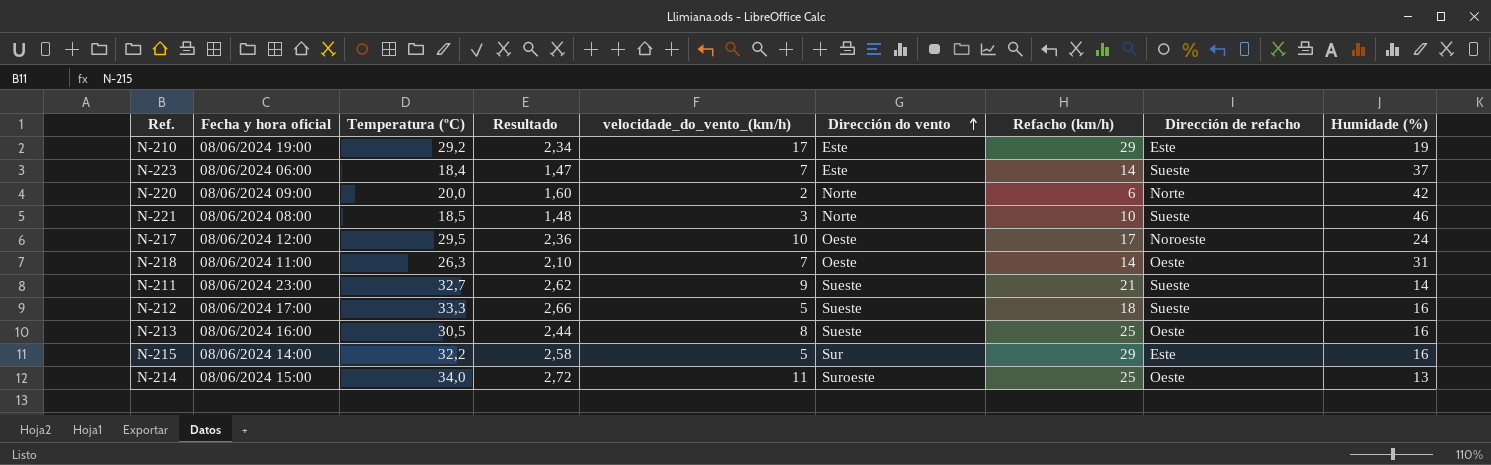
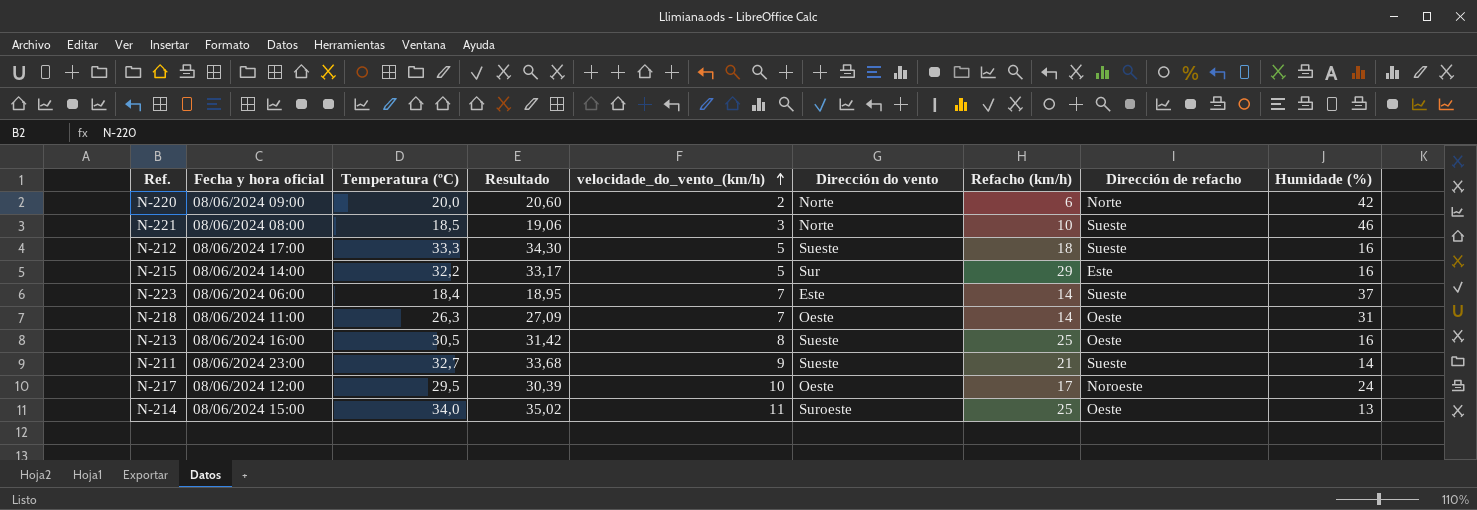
row order: Dirección do vento ascending -> velocidade_do_vento_(km/h) ascending
column Resultado | formula: [Temperatura (ºC)] * 0,08 -> [Temperatura (ºC)] * 1,03
row N-210: 08/06/2024 19:00 | 29,2 | 2,34 | 17 | Este | 29 | Este | 19 -> none

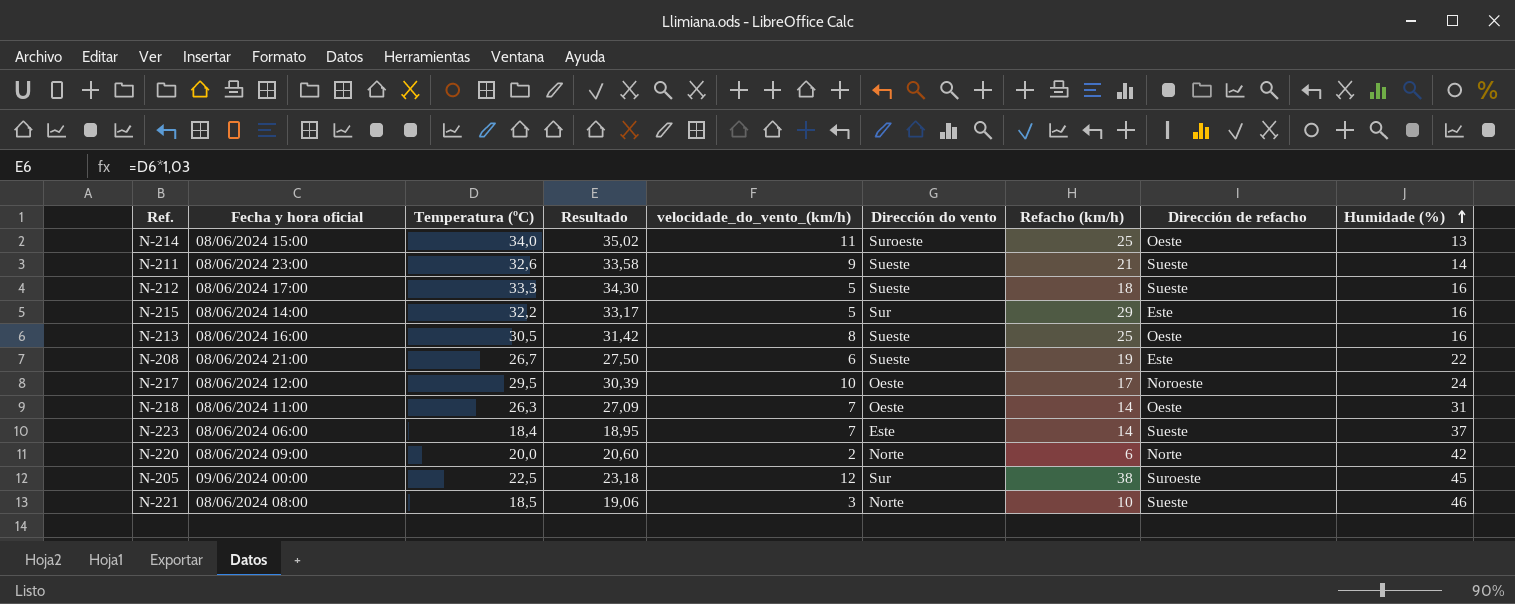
row order: velocidade_do_vento_(km/h) ascending -> Humidade (%) ascending
N-211 | Temperatura (ºC): 32,7 -> 32,6
N-211 | Resultado: 33,68 -> 33,58
row N-208: none -> 08/06/2024 21:00 | 26,7 | 27,50 | 6 | Sueste | 19 | Este | 22
row N-205: none -> 09/06/2024 00:00 | 22,5 | 23,18 | 12 | Sur | 38 | Suroeste | 45

